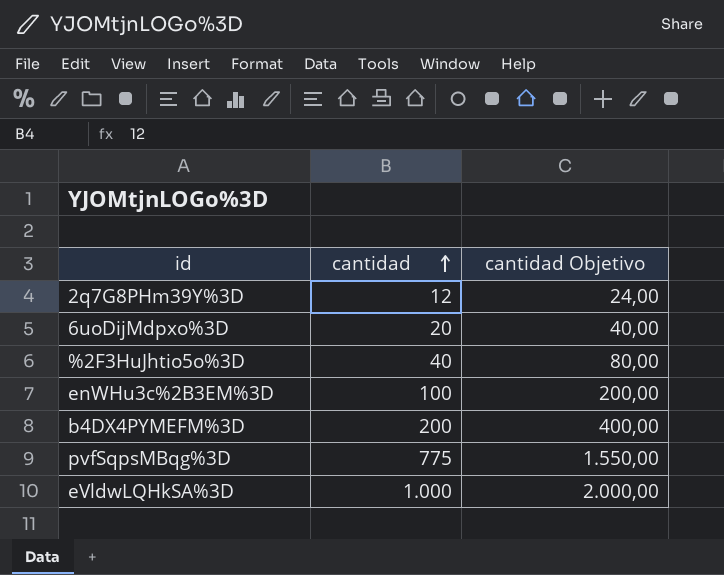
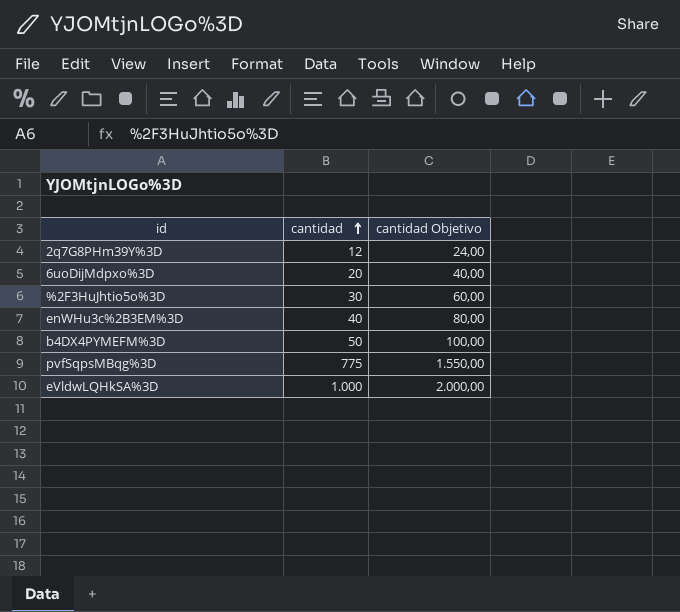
%2F3HuJhtio5o%3D | cantidad: 40 -> 30
%2F3HuJhtio5o%3D | cantidad Objetivo: 80,00 -> 60,00
enWHu3c%2B3EM%3D | cantidad: 100 -> 40
enWHu3c%2B3EM%3D | cantidad Objetivo: 200,00 -> 80,00
b4DX4PYMEFM%3D | cantidad: 200 -> 50
b4DX4PYMEFM%3D | cantidad Objetivo: 400,00 -> 100,00

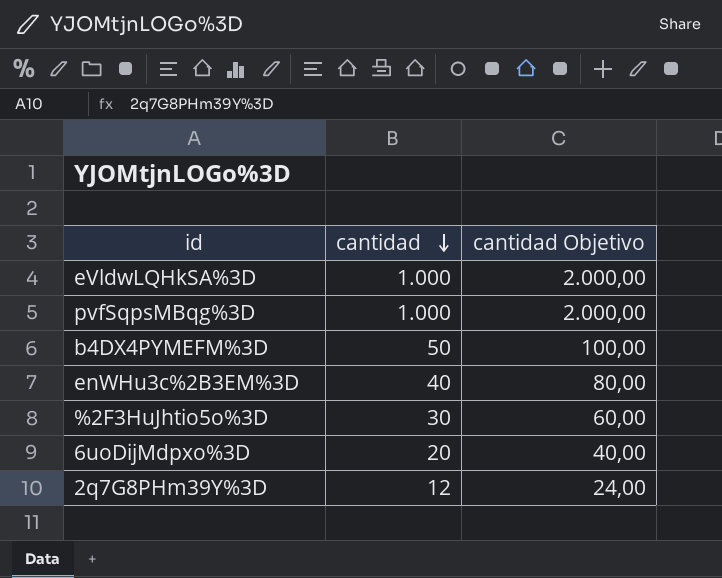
row order: cantidad ascending -> cantidad descending
pvfSqpsMBqg%3D | cantidad: 775 -> 1.000
pvfSqpsMBqg%3D | cantidad Objetivo: 1.550,00 -> 2.000,00

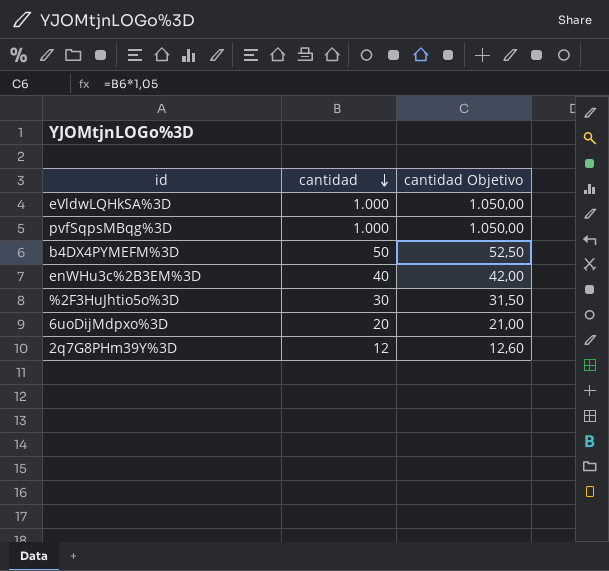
column cantidad Objetivo | formula: [cantidad] * 2 -> [cantidad] * 1,05

